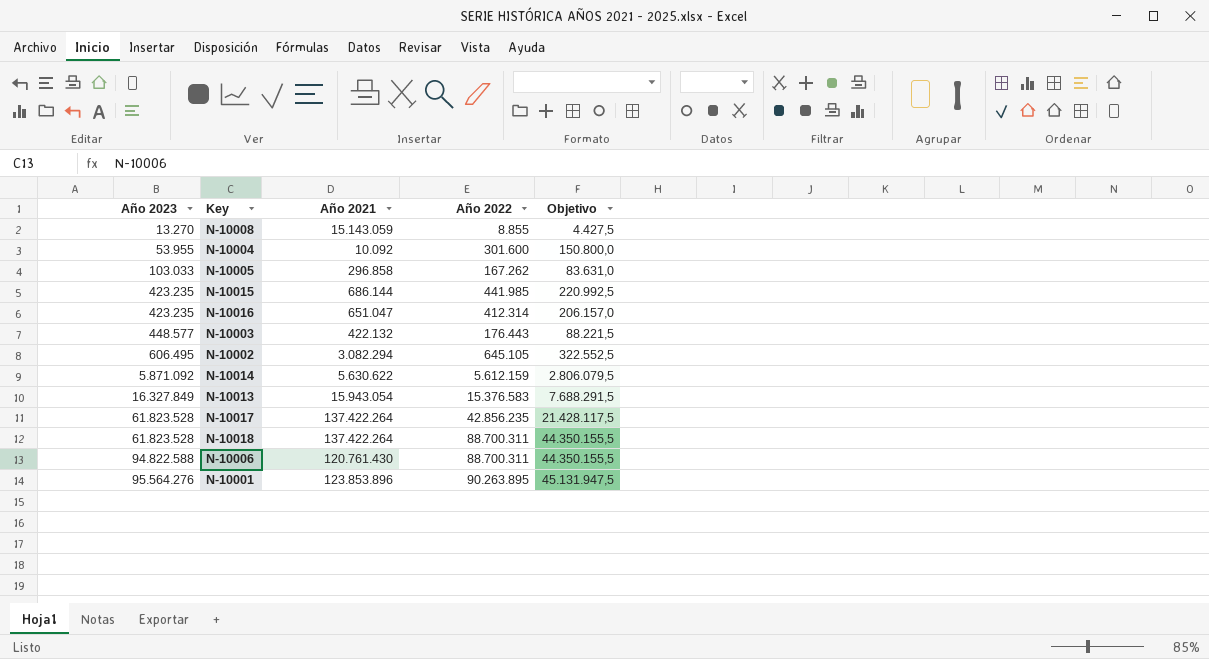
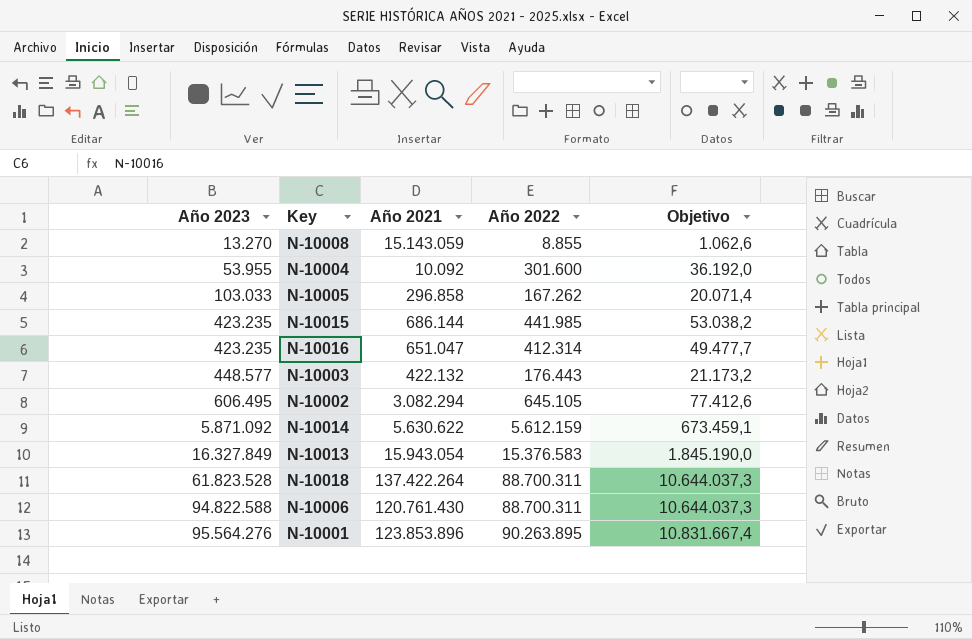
column Objetivo | formula: [Año 2022] * 0,5 -> [Año 2022] * 0,12
row N-10017: 61.823.528 | 137.422.264 | 42.856.235 | 21.428.117,5 -> none

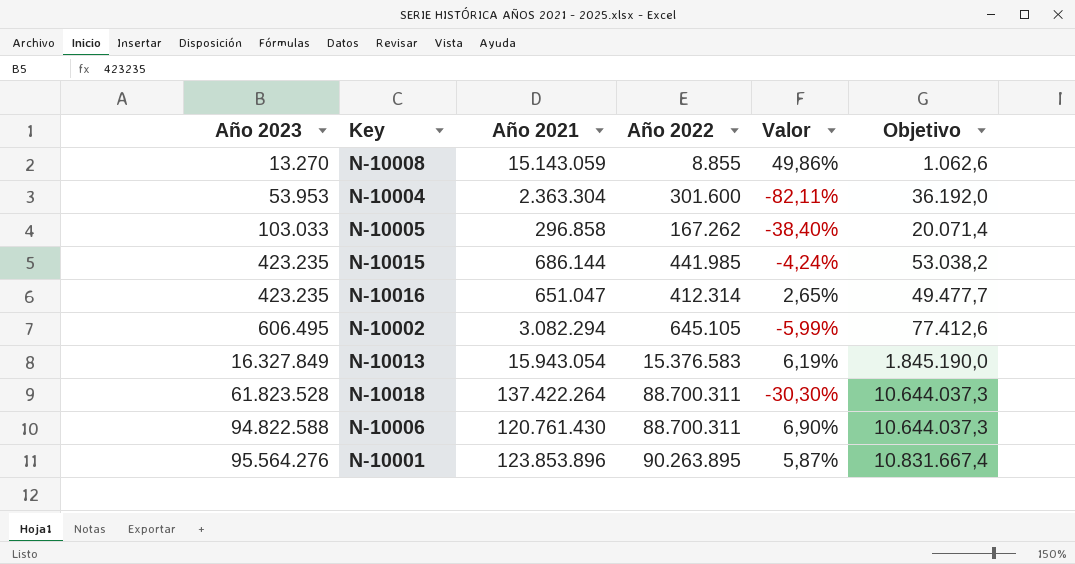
column Valor | formula: none -> ([Año 2023] - [Año 2022]) / [Año 2022]
row N-10003: 448.577 | 422.132 | 176.443 | 21.173,2 -> none
row N-10014: 5.871.092 | 5.630.622 | 5.612.159 | 673.459,1 -> none
N-10004 | Año 2023: 53.955 -> 53.953
N-10004 | Año 2021: 10.092 -> 2.363.304

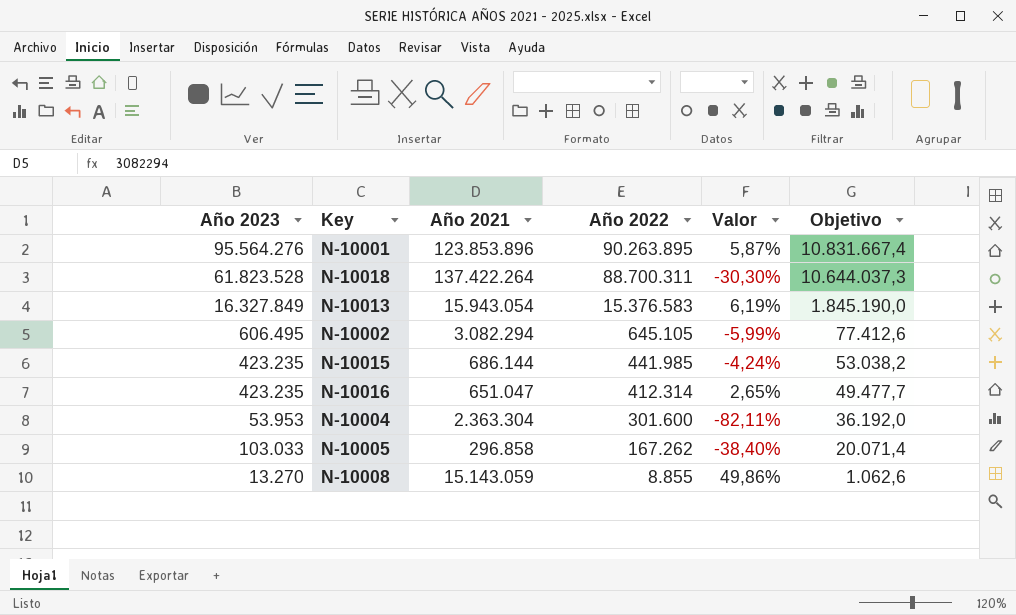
row order: Año 2023 ascending -> Año 2022 descending
row N-10006: 94.822.588 | 120.761.430 | 88.700.311 | 6,90% | 10.644.037,3 -> none

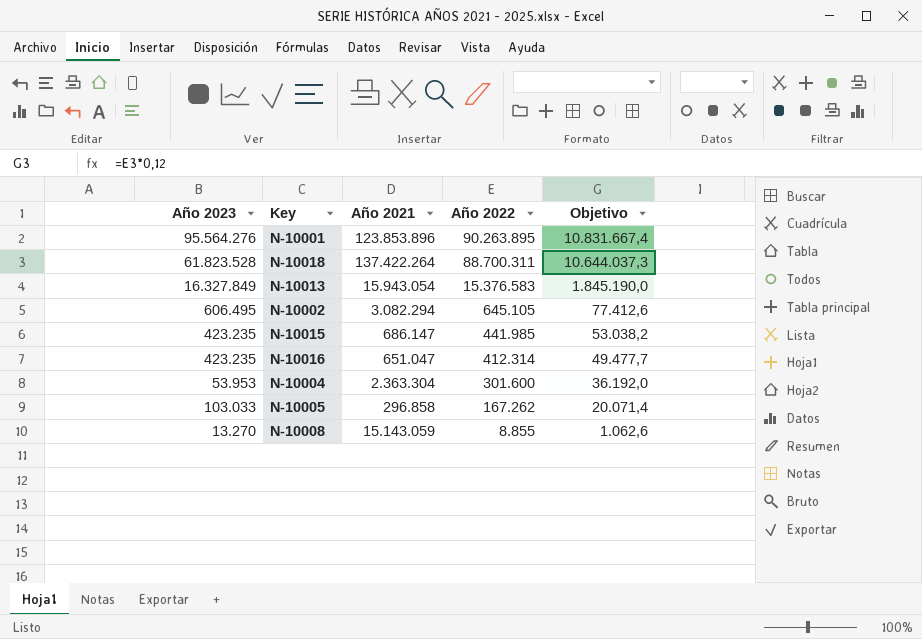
column Valor | formula: ([Año 2023] - [Año 2022]) / [Año 2022] -> none
N-10015 | Año 2021: 686.144 -> 686.147

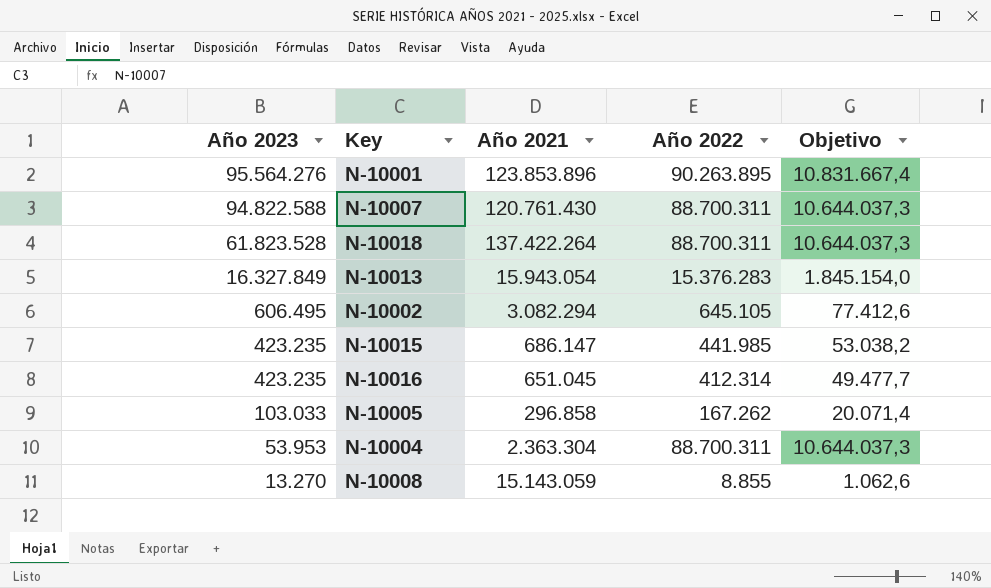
row order: Año 2022 descending -> Año 2023 descending
row N-10007: none -> 94.822.588 | 120.761.430 | 88.700.311 | 10.644.037,3
N-10013 | Año 2022: 15.376.583 -> 15.376.283
N-10013 | Objetivo: 1.845.190,0 -> 1.845.154,0
N-10016 | Año 2021: 651.047 -> 651.045
N-10004 | Año 2022: 301.600 -> 88.700.311
N-10004 | Objetivo: 36.192,0 -> 10.644.037,3

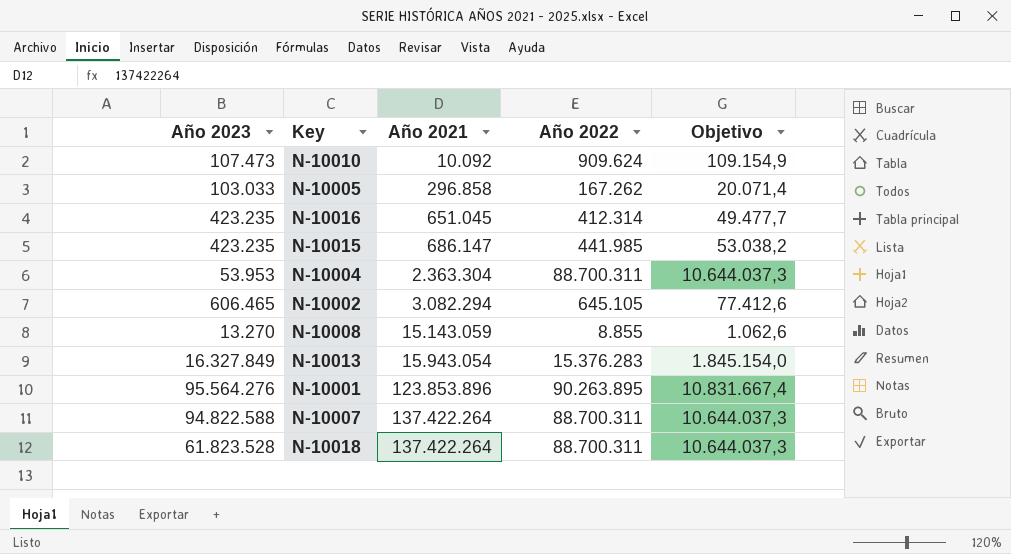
row order: Año 2023 descending -> Año 2021 ascending
row N-10010: none -> 107.473 | 10.092 | 909.624 | 109.154,9
N-10002 | Año 2023: 606.495 -> 606.465
N-10007 | Año 2021: 120.761.430 -> 137.422.264

